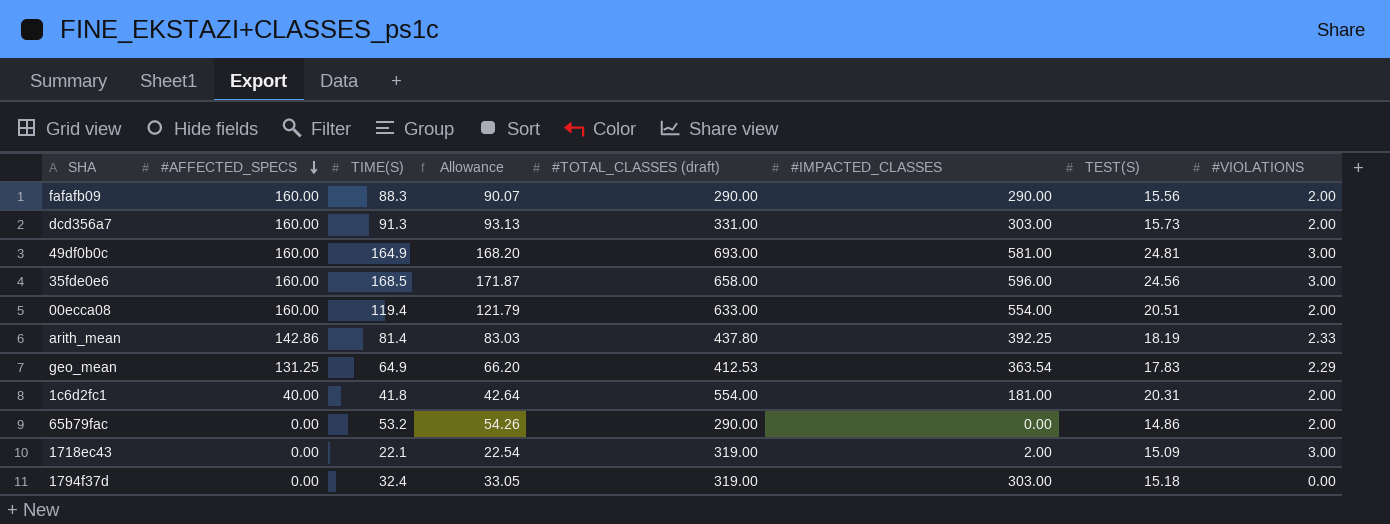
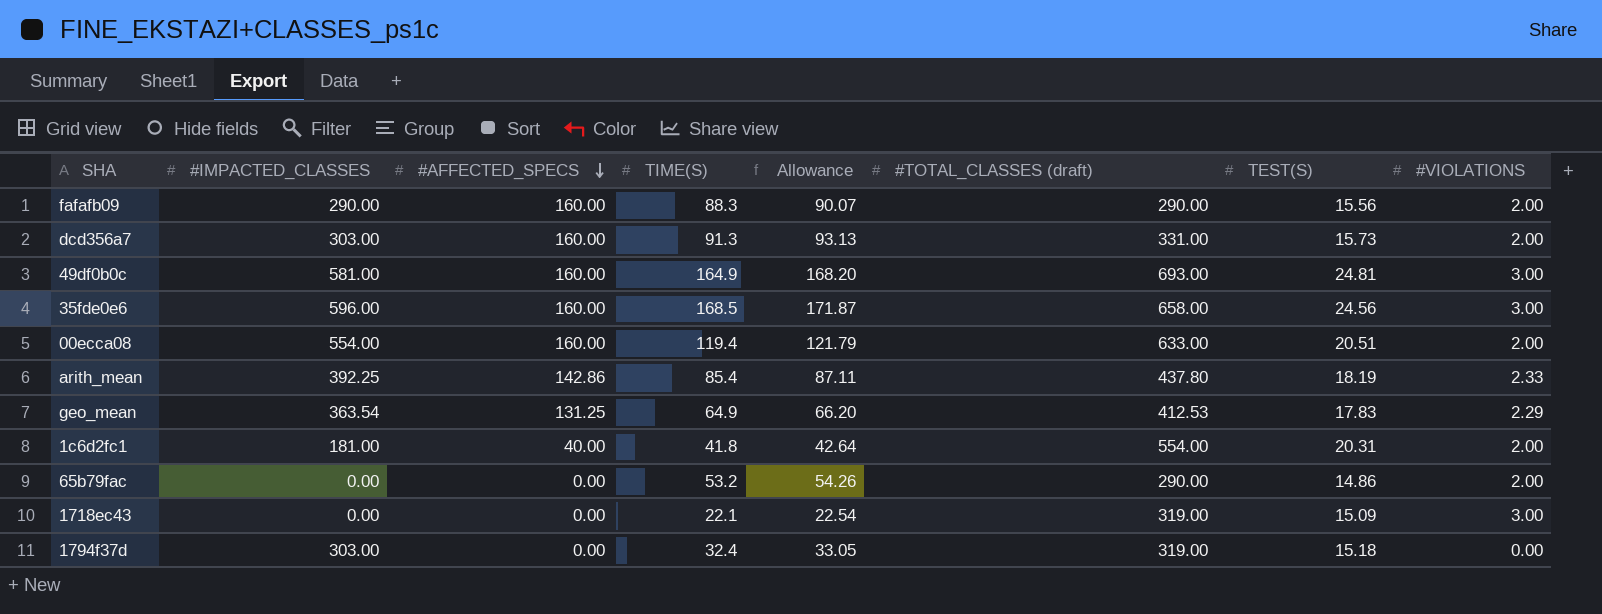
column #IMPACTED_CLASSES | position: 6 -> 2
arith_mean | TIME(S): 81.4 -> 85.4
arith_mean | Allowance: 83.03 -> 87.11
1718ec43 | #IMPACTED_CLASSES: 2.00 -> 0.00

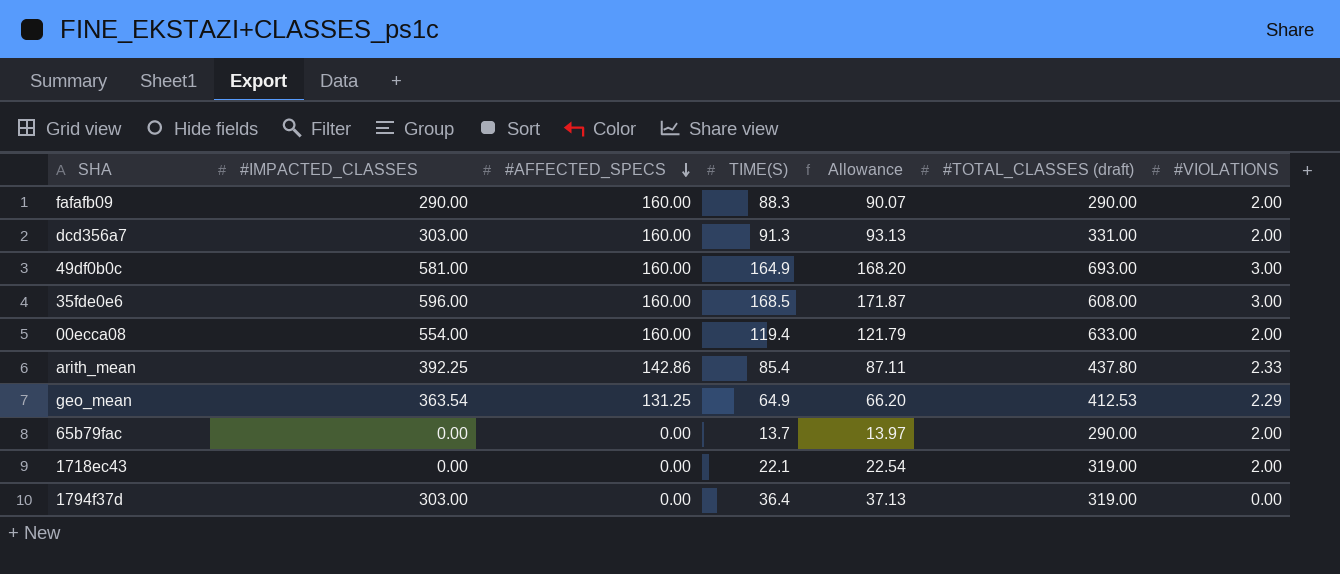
column TEST(S) | position: 7 -> none
row 1c6d2fc1: 181.00 | 40.00 | 41.8 | 42.64 | 554.00 | 20.31 | 2.00 -> none
35fde0e6 | #TOTAL_CLASSES (draft): 658.00 -> 608.00
65b79fac | TIME(S): 53.2 -> 13.7
65b79fac | Allowance: 54.26 -> 13.97
1718ec43 | #VIOLATIONS: 3.00 -> 2.00
1794f37d | TIME(S): 32.4 -> 36.4
1794f37d | Allowance: 33.05 -> 37.13

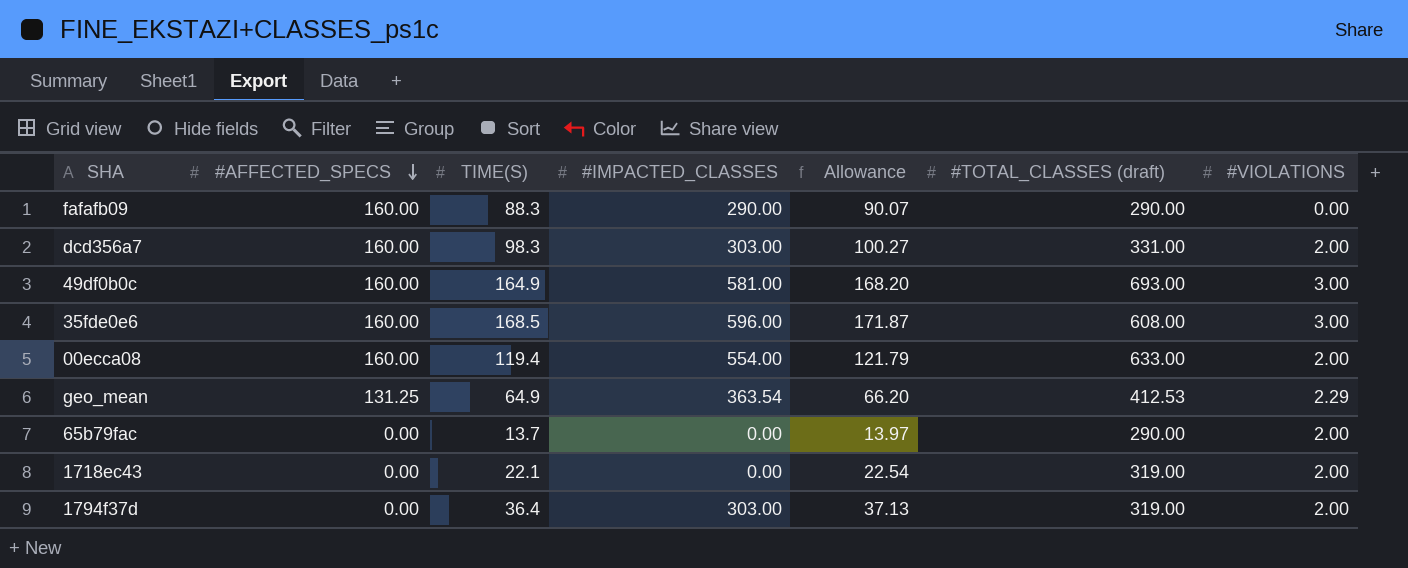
column #IMPACTED_CLASSES | position: 2 -> 4
row arith_mean: 392.25 | 142.86 | 85.4 | 87.11 | 437.80 | 2.33 -> none
fafafb09 | #VIOLATIONS: 2.00 -> 0.00
dcd356a7 | TIME(S): 91.3 -> 98.3
dcd356a7 | Allowance: 93.13 -> 100.27
1794f37d | #VIOLATIONS: 0.00 -> 2.00

